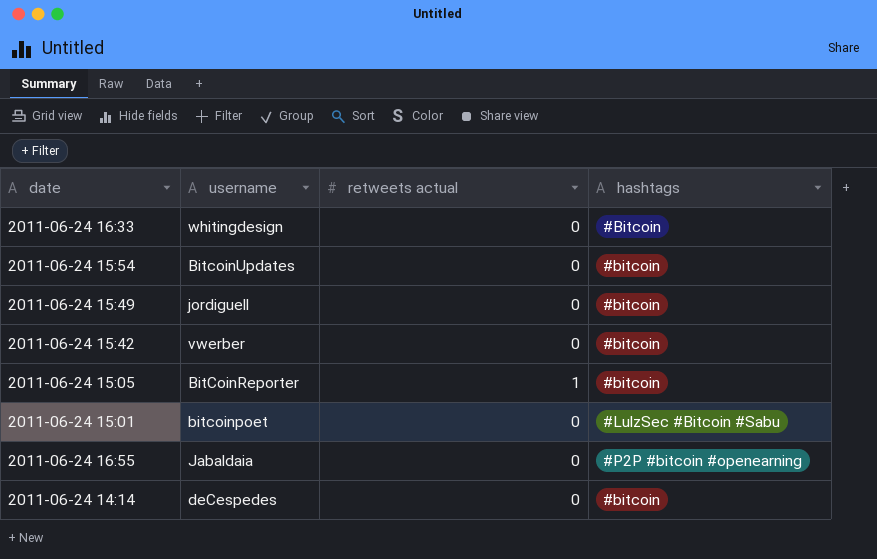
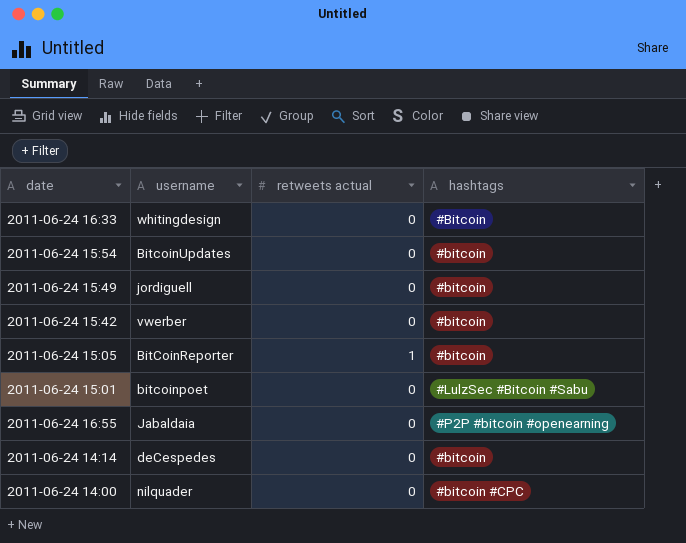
row 2011-06-24 14:00: none -> nilquader | 0 | #bitcoin #CPC

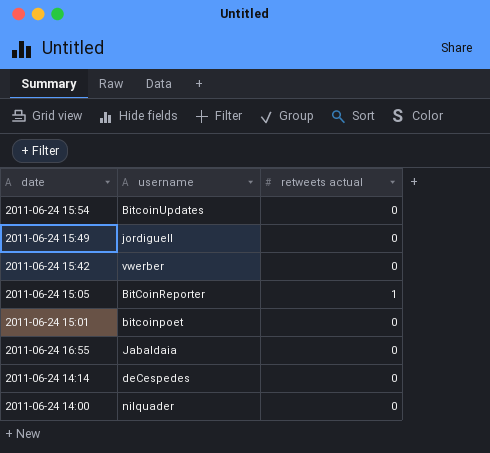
column hashtags | position: 4 -> none
row 2011-06-24 16:33: whitingdesign | 0 | #Bitcoin -> none

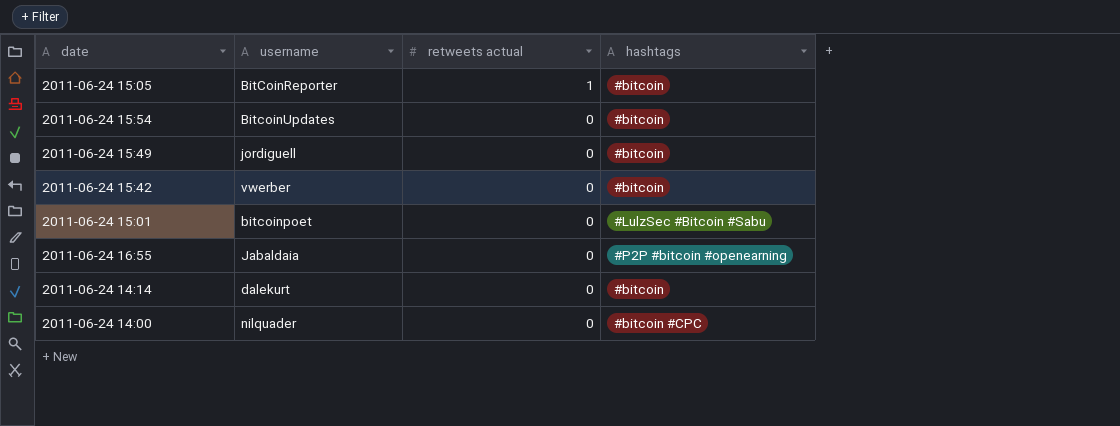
row order: none -> retweets actual descending
column hashtags | position: none -> 4
2011-06-24 14:14 | username: deCespedes -> dalekurt

